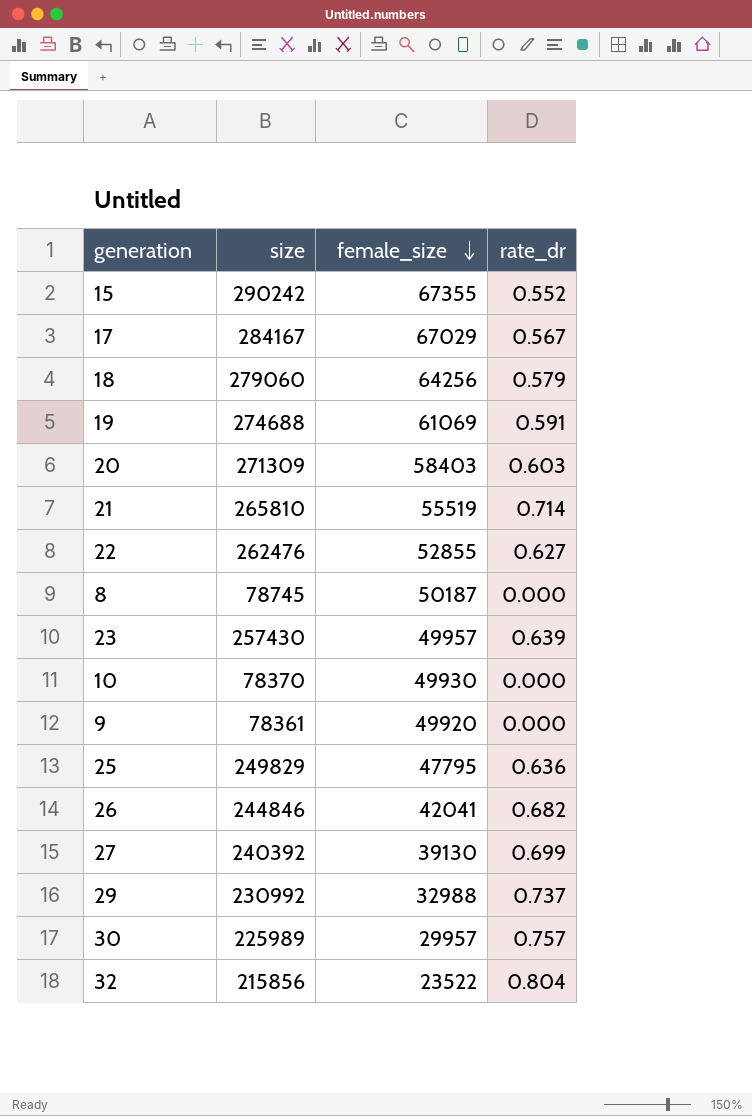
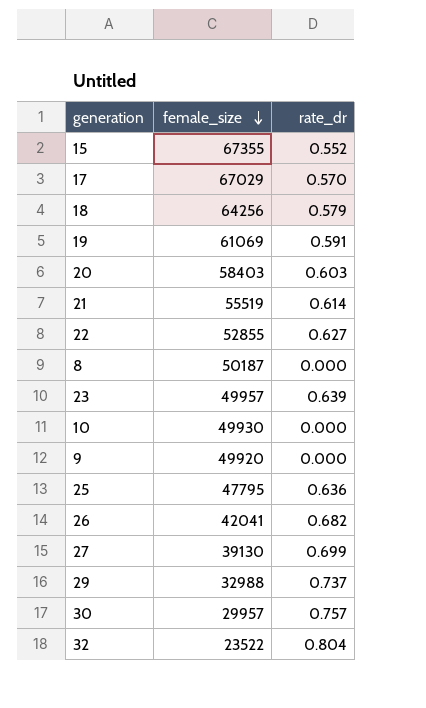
column size | position: 2 -> none
17 | rate_dr: 0.567 -> 0.570
21 | rate_dr: 0.714 -> 0.614

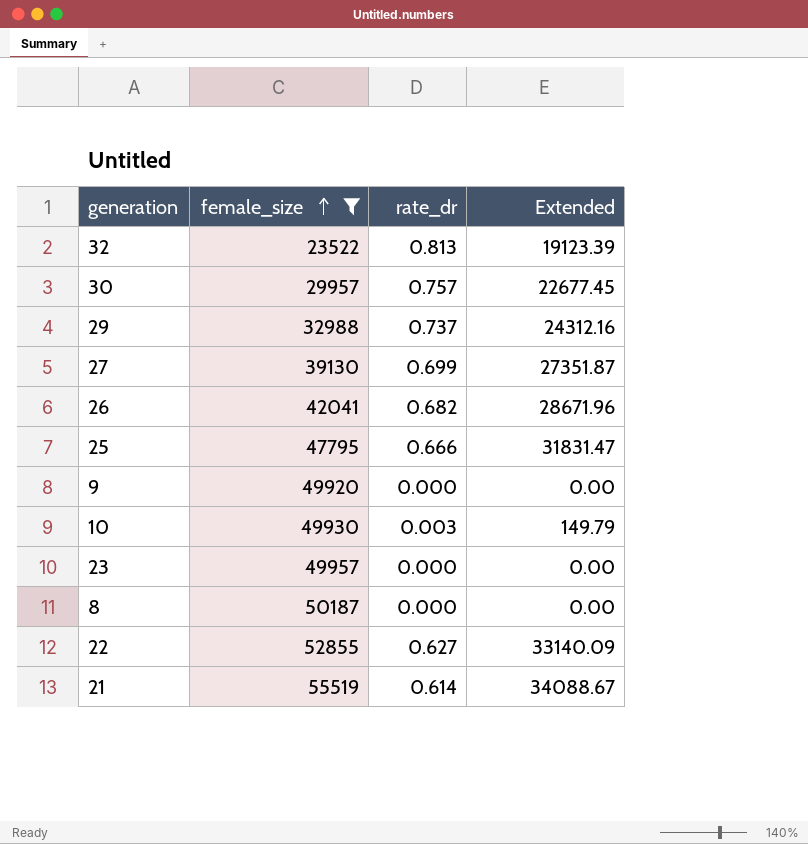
filter: none -> female_size <= 55519
row order: female_size descending -> female_size ascending
column Extended | formula: none -> [female_size] * [rate_dr]
32 | rate_dr: 0.804 -> 0.813
25 | rate_dr: 0.636 -> 0.666
10 | rate_dr: 0.000 -> 0.003
23 | rate_dr: 0.639 -> 0.000

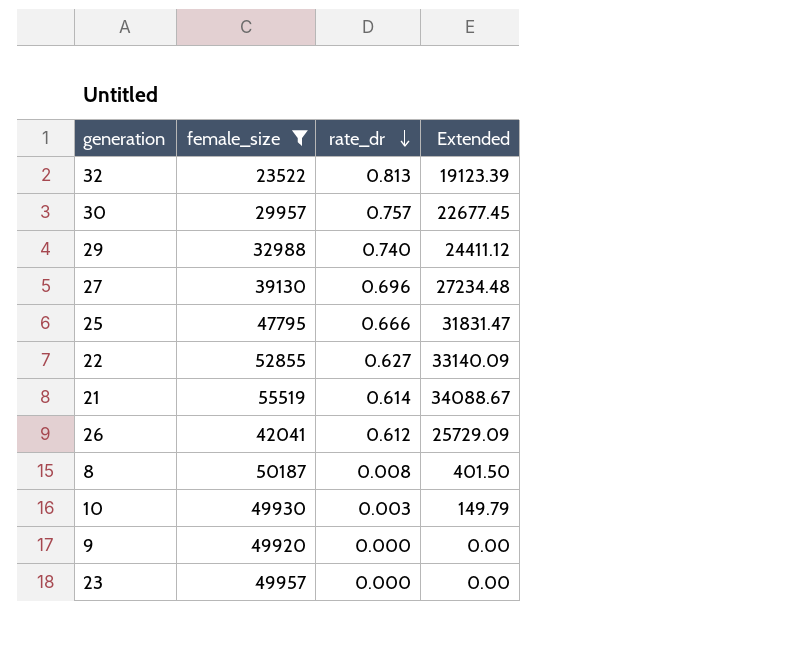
row order: female_size ascending -> rate_dr descending
29 | rate_dr: 0.737 -> 0.740
29 | Extended: 24312.16 -> 24411.12
27 | rate_dr: 0.699 -> 0.696
27 | Extended: 27351.87 -> 27234.48
26 | rate_dr: 0.682 -> 0.612
26 | Extended: 28671.96 -> 25729.09
8 | rate_dr: 0.000 -> 0.008
8 | Extended: 0.00 -> 401.50

